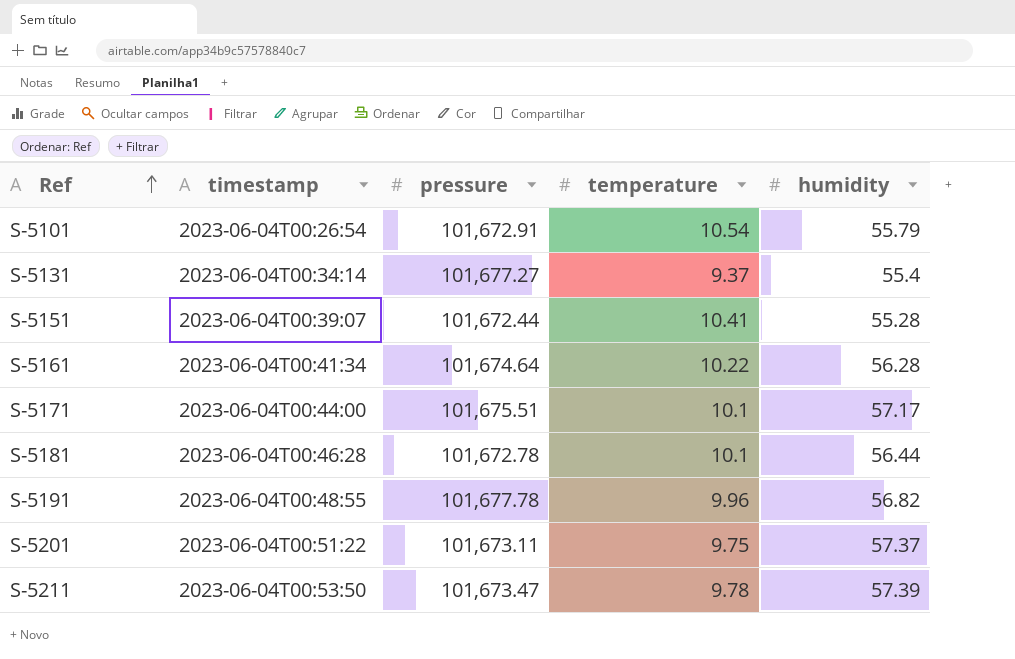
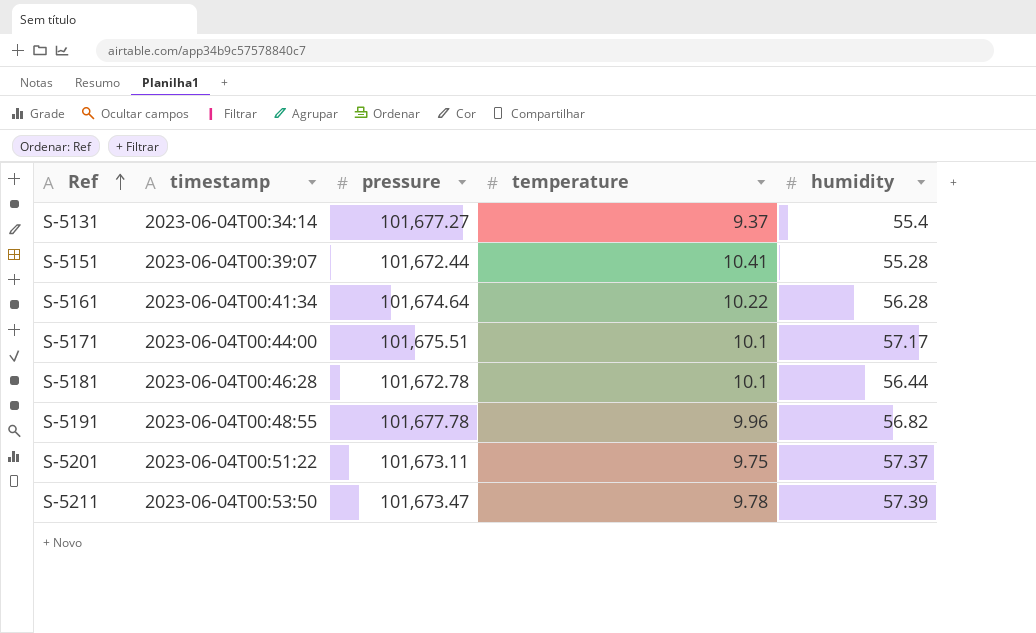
row S-5101: 2023-06-04T00:26:54 | 101,672.91 | 10.54 | 55.79 -> none

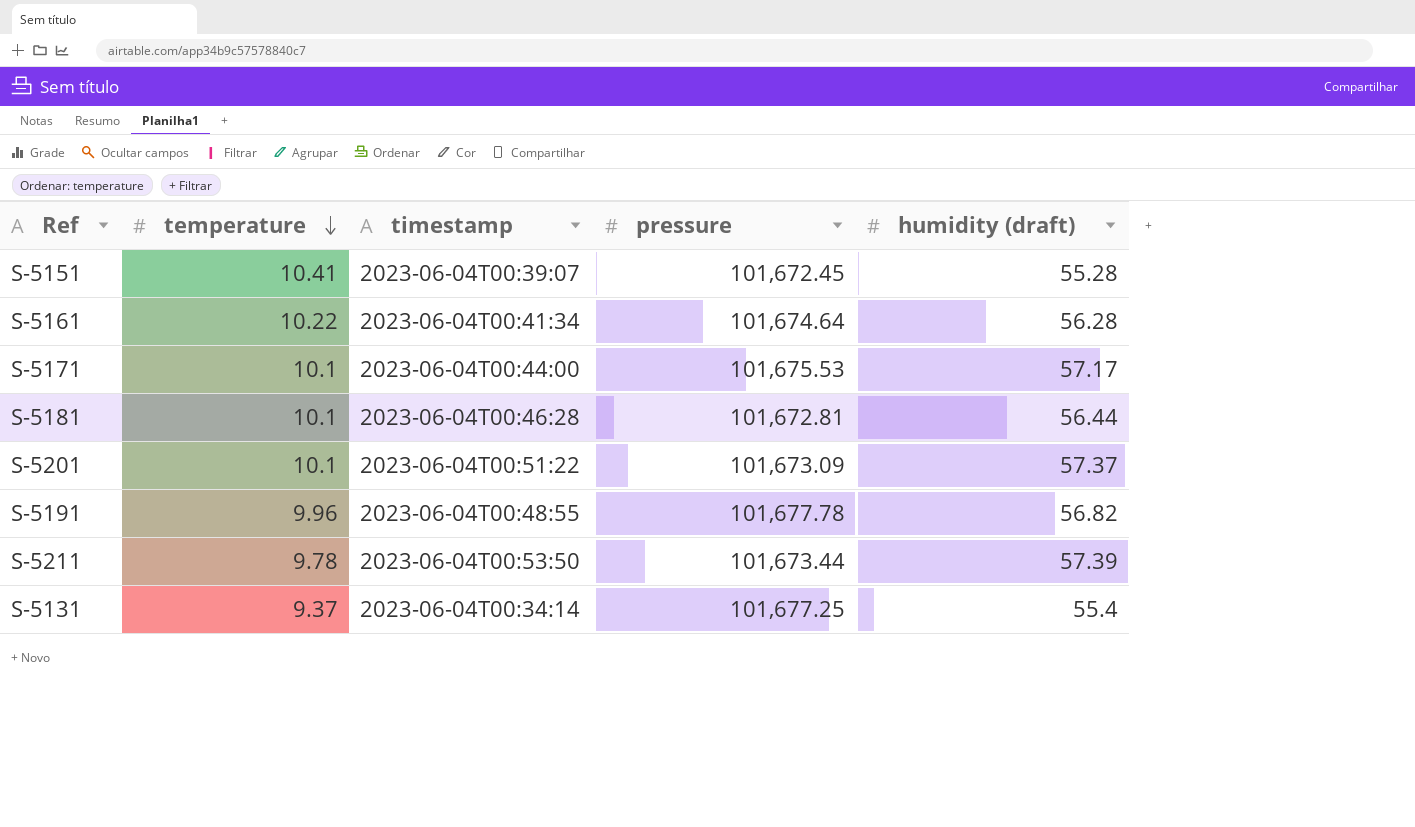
row order: Ref ascending -> temperature descending
column temperature | position: 4 -> 2
column name: humidity -> humidity (draft)
S-5151 | pressure: 101,672.44 -> 101,672.45
S-5171 | pressure: 101,675.51 -> 101,675.53
S-5181 | pressure: 101,672.78 -> 101,672.81
S-5201 | temperature: 9.75 -> 10.1
S-5201 | pressure: 101,673.11 -> 101,673.09
S-5211 | pressure: 101,673.47 -> 101,673.44
S-5131 | pressure: 101,677.27 -> 101,677.25

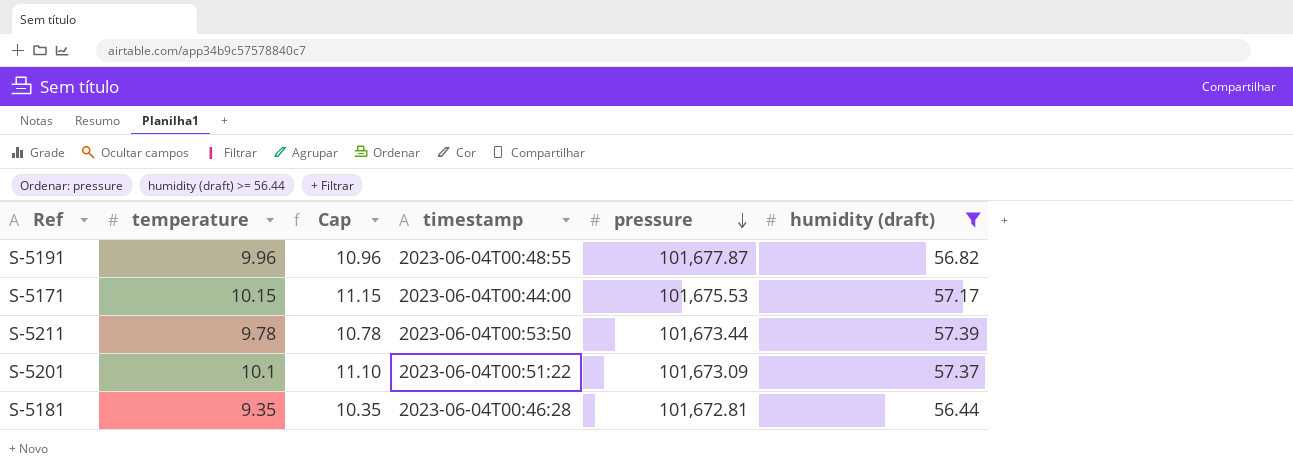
filter: none -> humidity (draft) >= 56.44
row order: temperature descending -> pressure descending
column Cap | formula: none -> [temperature] + 1
S-5191 | pressure: 101,677.78 -> 101,677.87
S-5171 | temperature: 10.1 -> 10.15
S-5181 | temperature: 10.1 -> 9.35

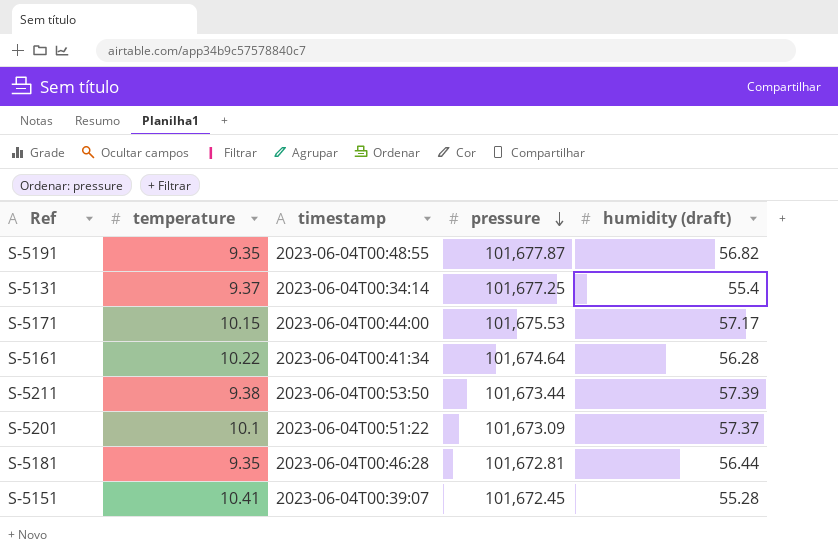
filter: humidity (draft) >= 56.44 -> none
column Cap | formula: [temperature] + 1 -> none
S-5191 | temperature: 9.96 -> 9.35
S-5211 | temperature: 9.78 -> 9.38

